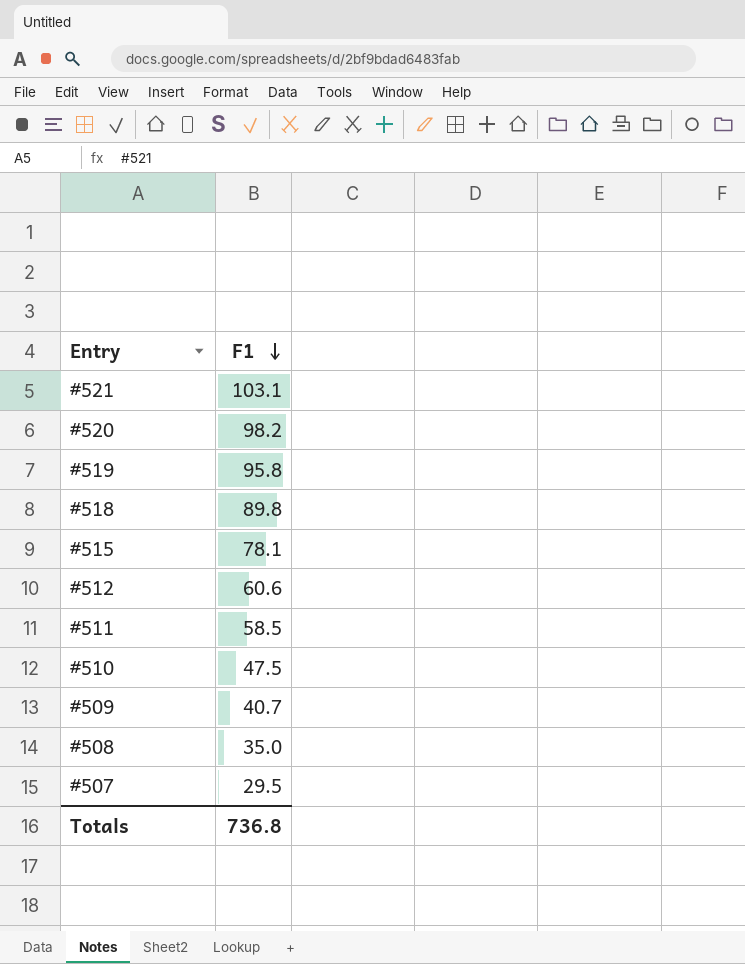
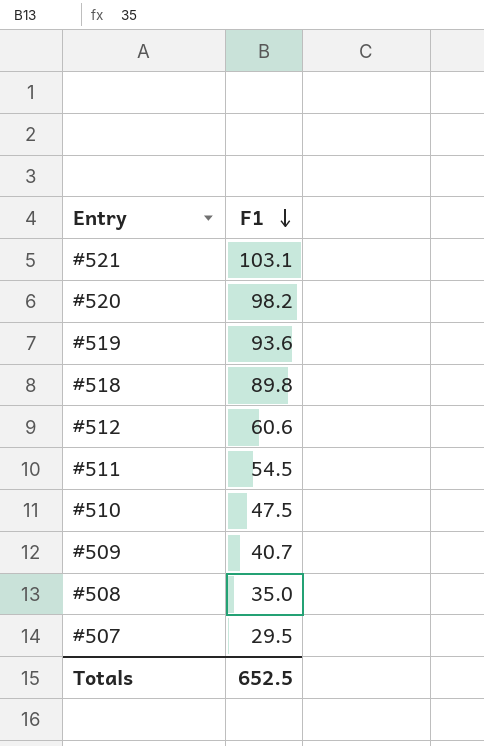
row #515: 78.1 -> none
#519 | F1: 95.8 -> 93.6
#511 | F1: 58.5 -> 54.5
Totals | F1: 736.8 -> 652.5

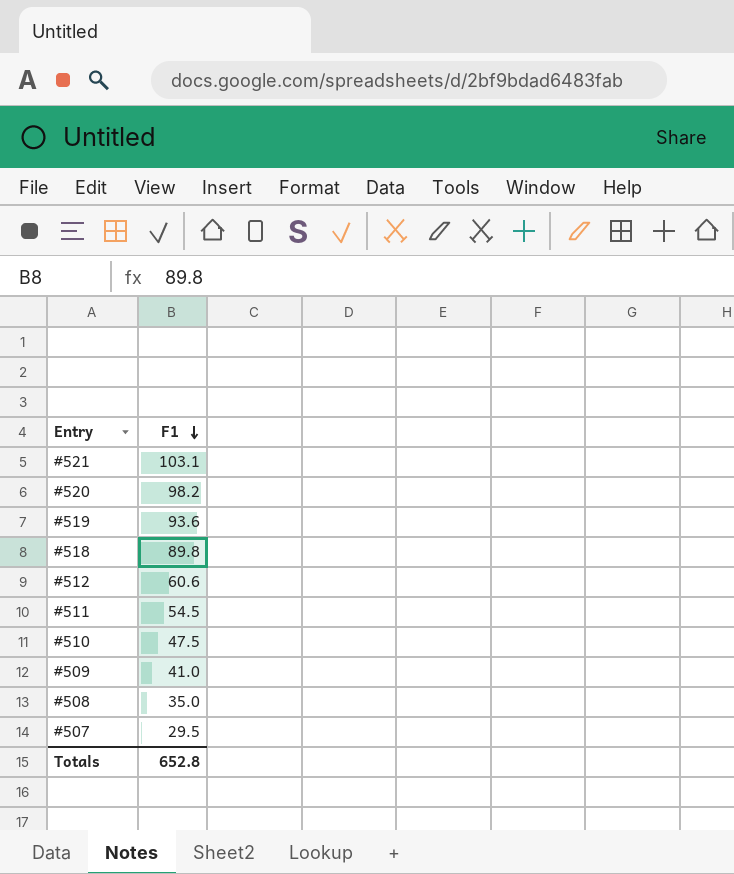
#509 | F1: 40.7 -> 41.0
Totals | F1: 652.5 -> 652.8

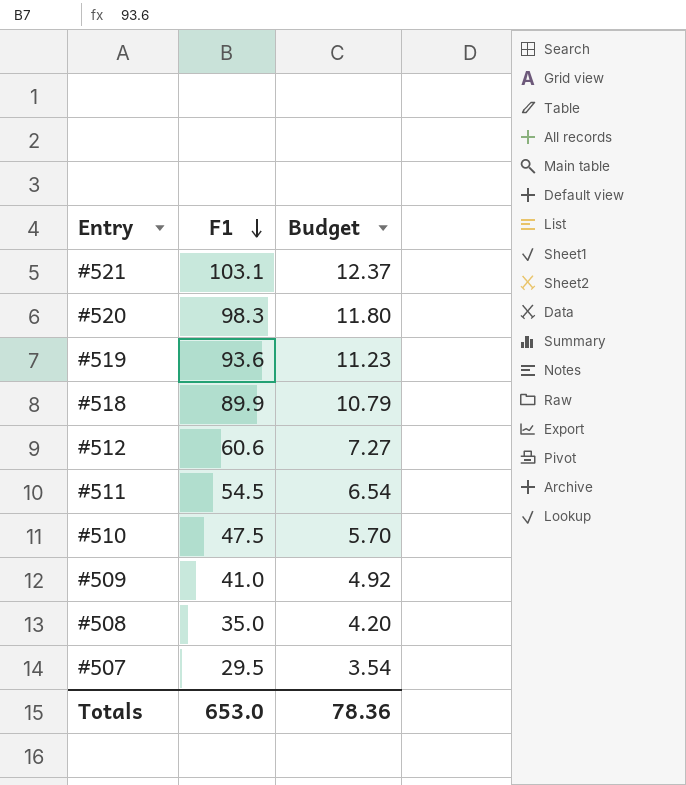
column Budget | formula: none -> [F1] * 0.12
#520 | F1: 98.2 -> 98.3
#518 | F1: 89.8 -> 89.9
Totals | F1: 652.8 -> 653.0

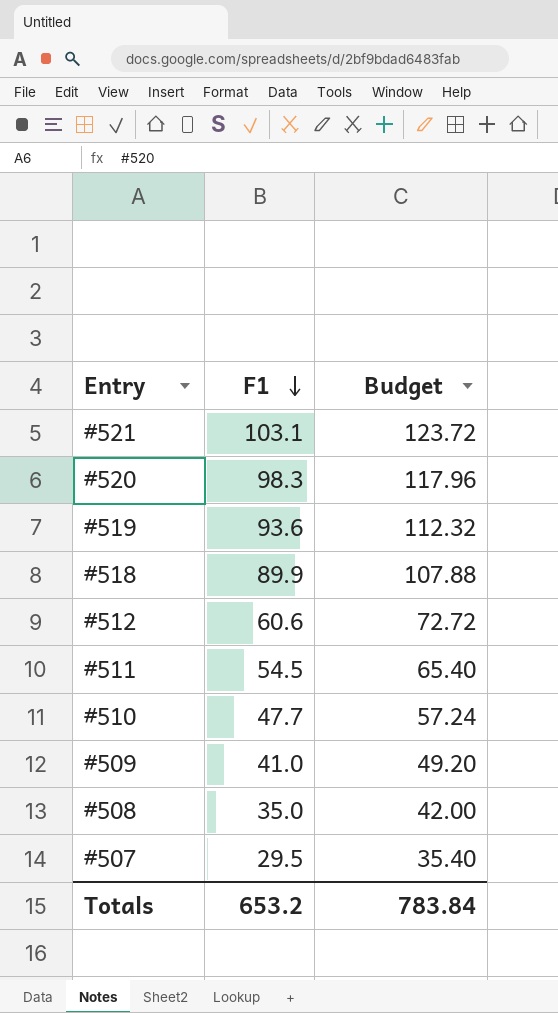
column Budget | formula: [F1] * 0.12 -> [F1] * 1.2
#510 | F1: 47.5 -> 47.7
Totals | F1: 653.0 -> 653.2
Totals | Budget: 78.36 -> 783.84

